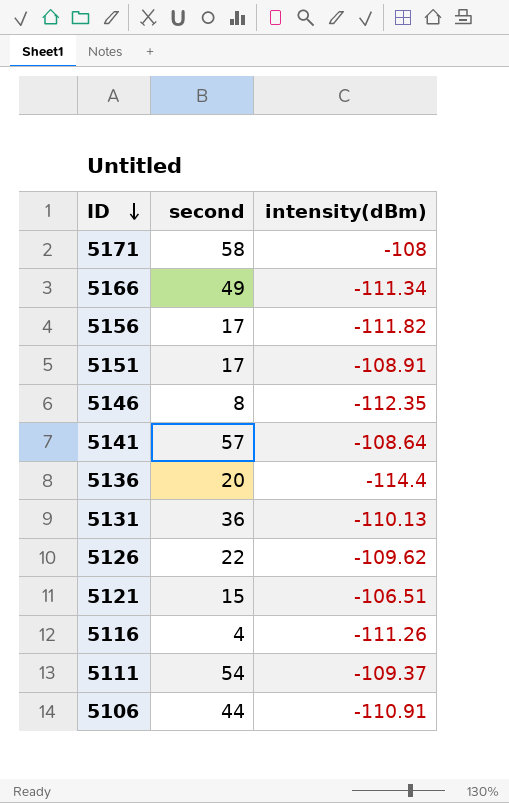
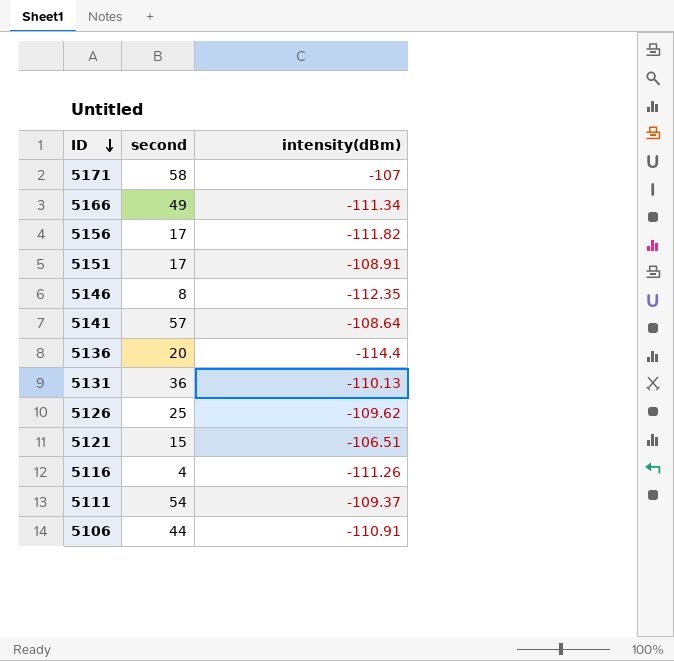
5171 | intensity(dBm): -108 -> -107
5126 | second: 22 -> 25

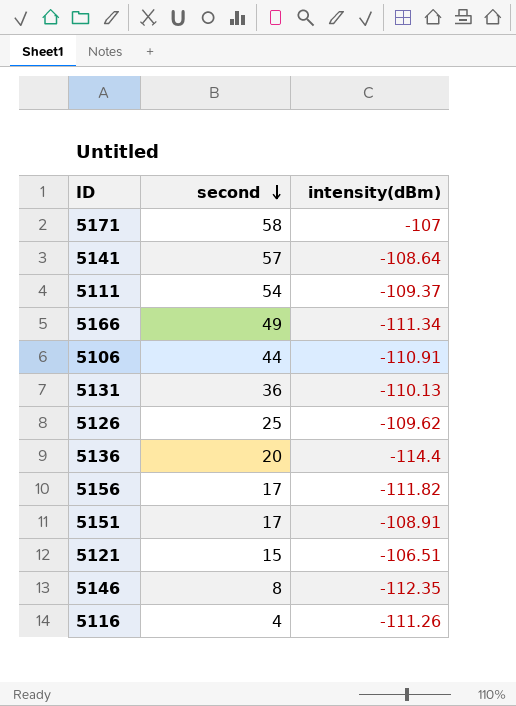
row order: ID descending -> second descending

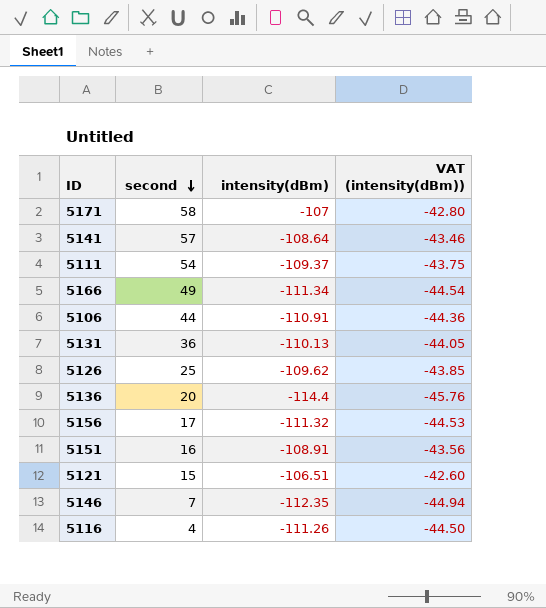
column VAT (intensity(dBm)) | formula: none -> [intensity(dBm)] * 0.4
5156 | intensity(dBm): -111.82 -> -111.32
5151 | second: 17 -> 16
5146 | second: 8 -> 7

